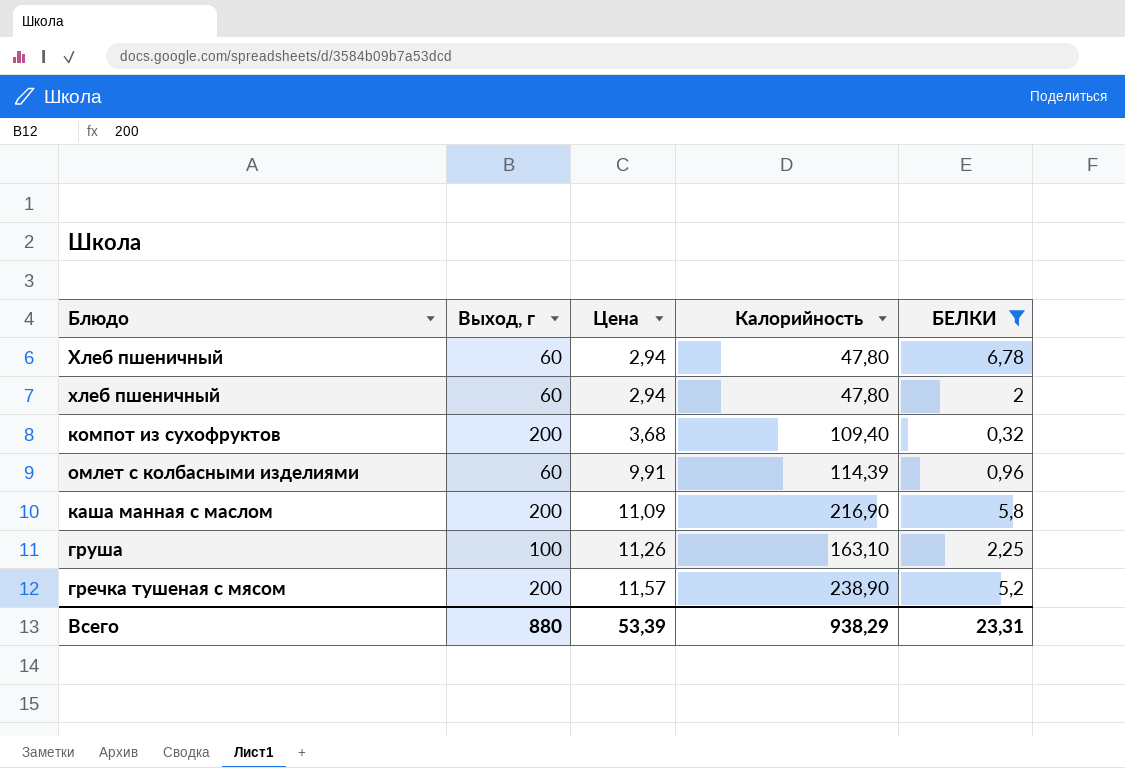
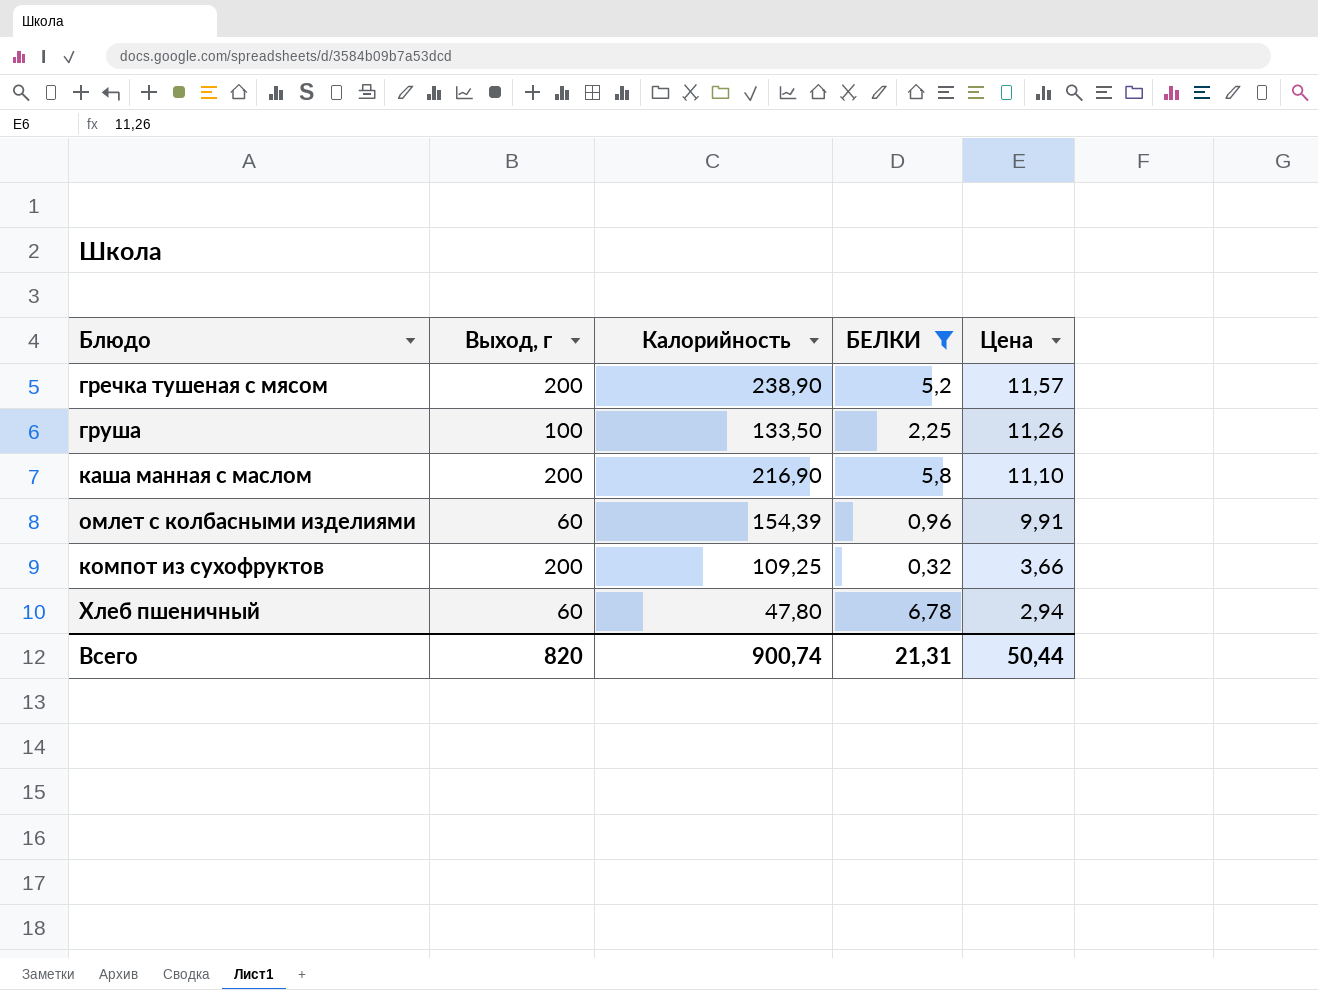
row order: Цена ascending -> Цена descending
column Цена | position: 3 -> 5
row хлеб пшеничный: 60 | 2,94 | 47,80 | 2 -> none
груша | Калорийность: 163,10 -> 133,50
каша манная с маслом | Цена: 11,09 -> 11,10
омлет с колбасными изделиями | Калорийность: 114,39 -> 154,39
компот из сухофруктов | Калорийность: 109,40 -> 109,25
компот из сухофруктов | Цена: 3,68 -> 3,66
Всего | Выход, г: 880 -> 820
Всего | Калорийность: 938,29 -> 900,74
Всего | БЕЛКИ: 23,31 -> 21,31
Всего | Цена: 53,39 -> 50,44

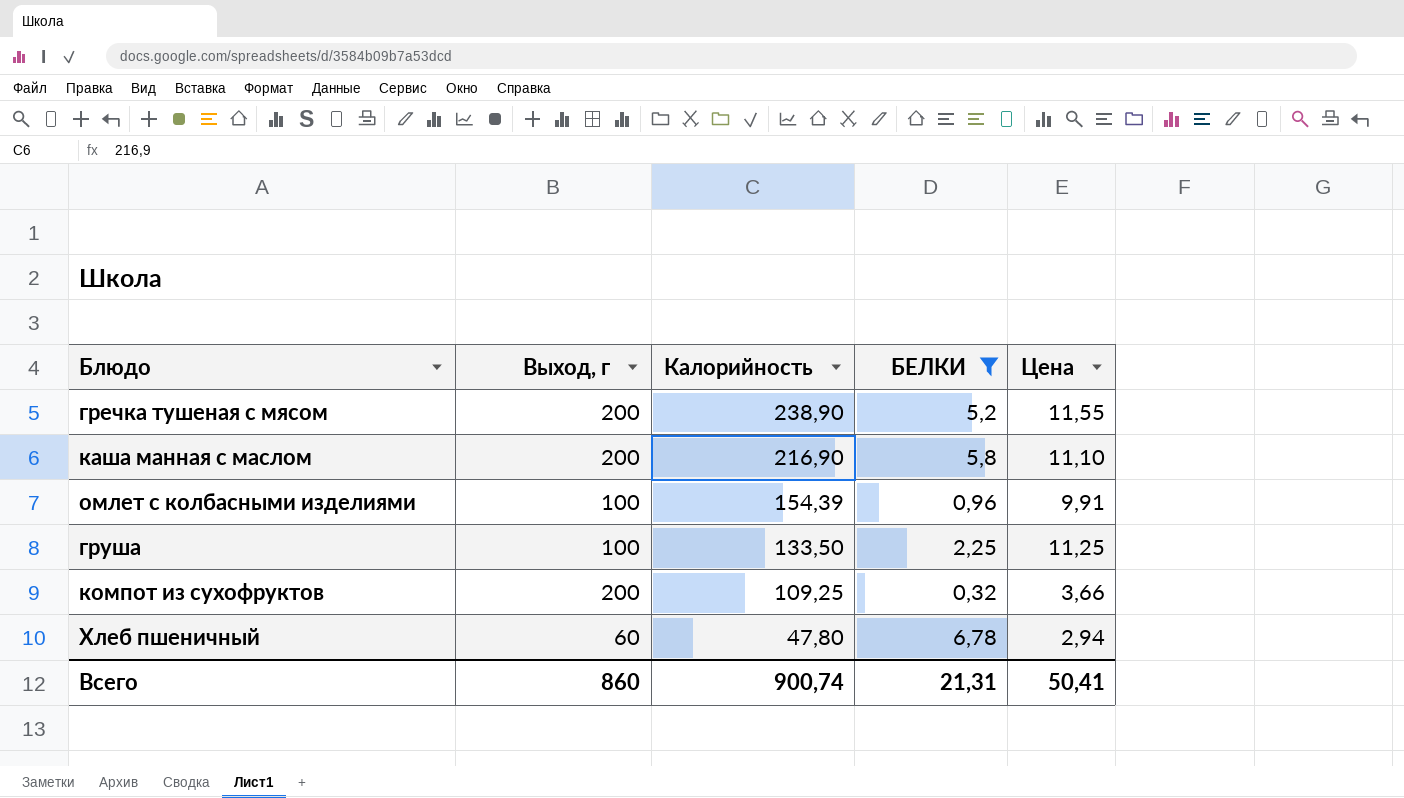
row order: Цена descending -> Калорийность descending
гречка тушеная с мясом | Цена: 11,57 -> 11,55
омлет с колбасными изделиями | Выход, г: 60 -> 100
груша | Цена: 11,26 -> 11,25
Всего | Выход, г: 820 -> 860
Всего | Цена: 50,44 -> 50,41

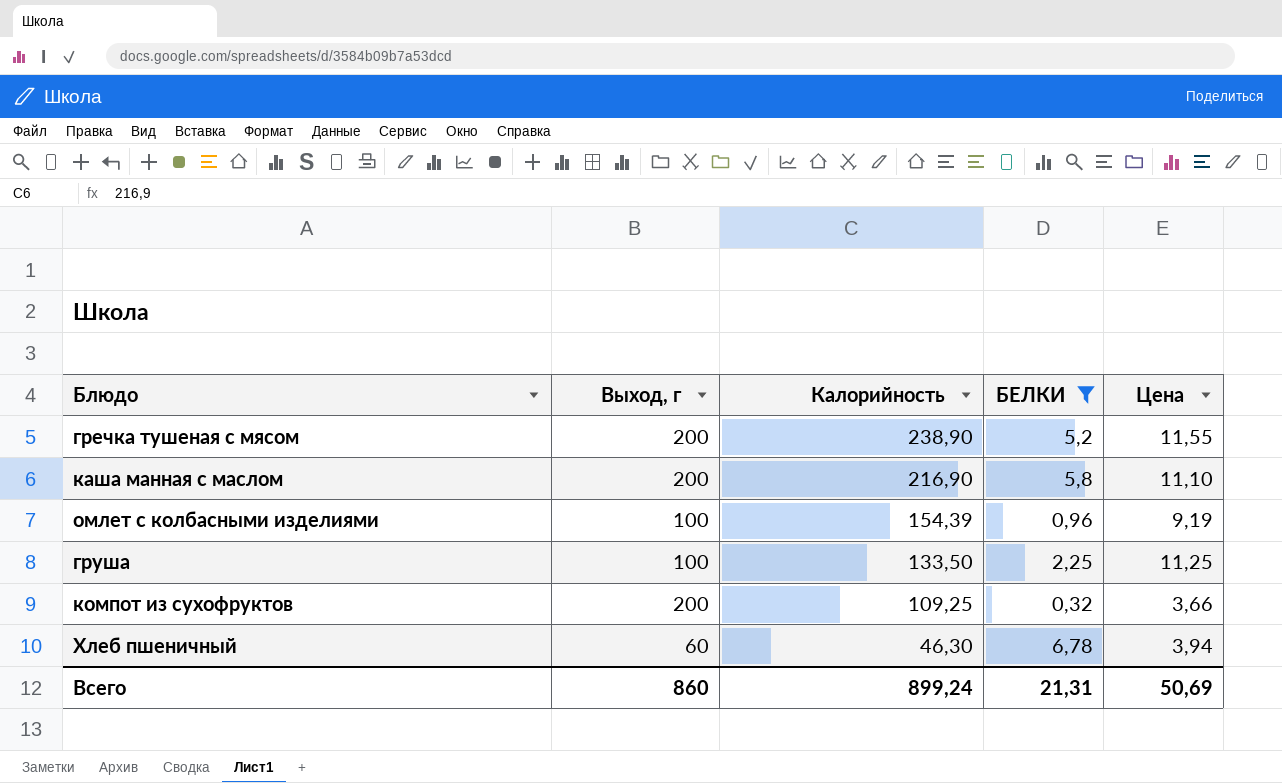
омлет с колбасными изделиями | Цена: 9,91 -> 9,19
Хлеб пшеничный | Калорийность: 47,80 -> 46,30
Хлеб пшеничный | Цена: 2,94 -> 3,94
Всего | Калорийность: 900,74 -> 899,24
Всего | Цена: 50,41 -> 50,69

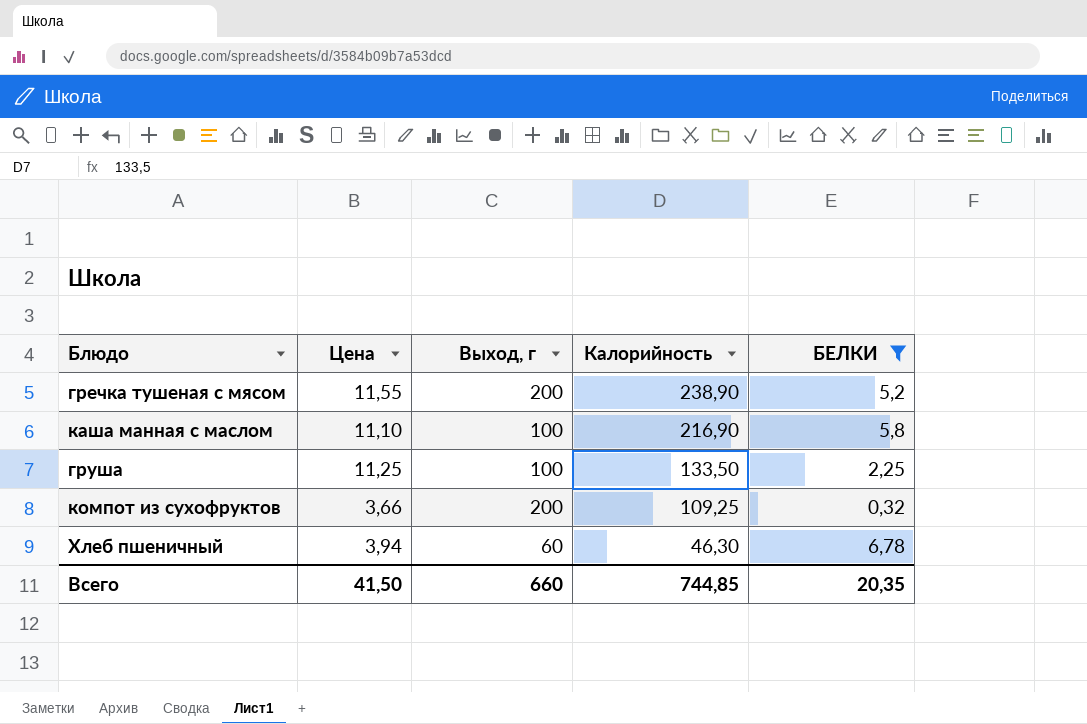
column Цена | position: 5 -> 2
row омлет с колбасными изделиями: 100 | 154,39 | 0,96 | 9,19 -> none
каша манная с маслом | Выход, г: 200 -> 100
Всего | Цена: 50,69 -> 41,50
Всего | Выход, г: 860 -> 660
Всего | Калорийность: 899,24 -> 744,85
Всего | БЕЛКИ: 21,31 -> 20,35

